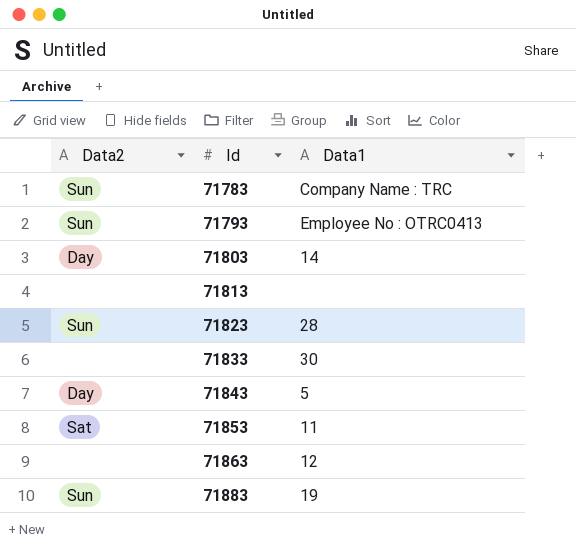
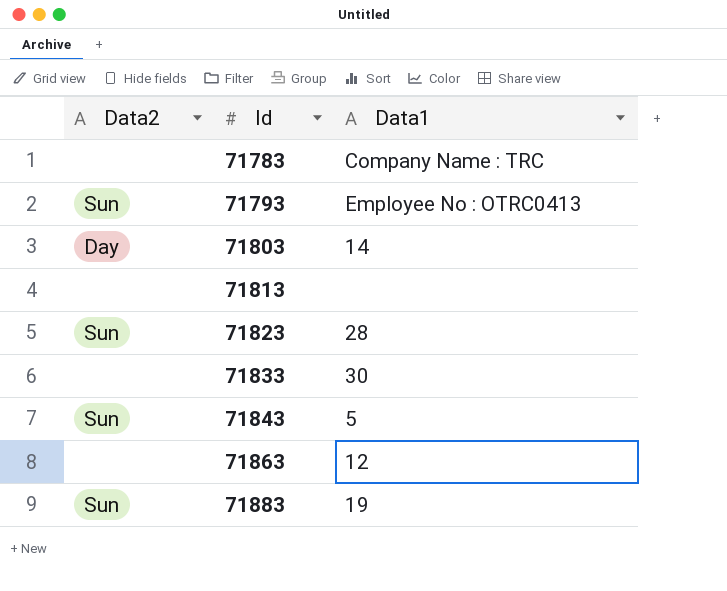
row 71853: Sat | 11 -> none
71783 | Data2: Sun -> none
71843 | Data2: Day -> Sun

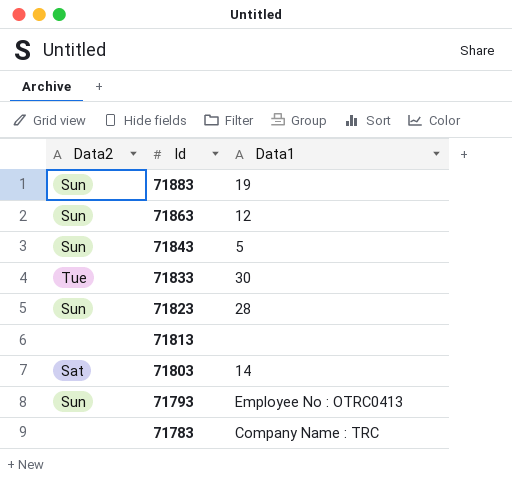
row order: Id ascending -> Id descending
71863 | Data2: none -> Sun
71833 | Data2: none -> Tue
71803 | Data2: Day -> Sat

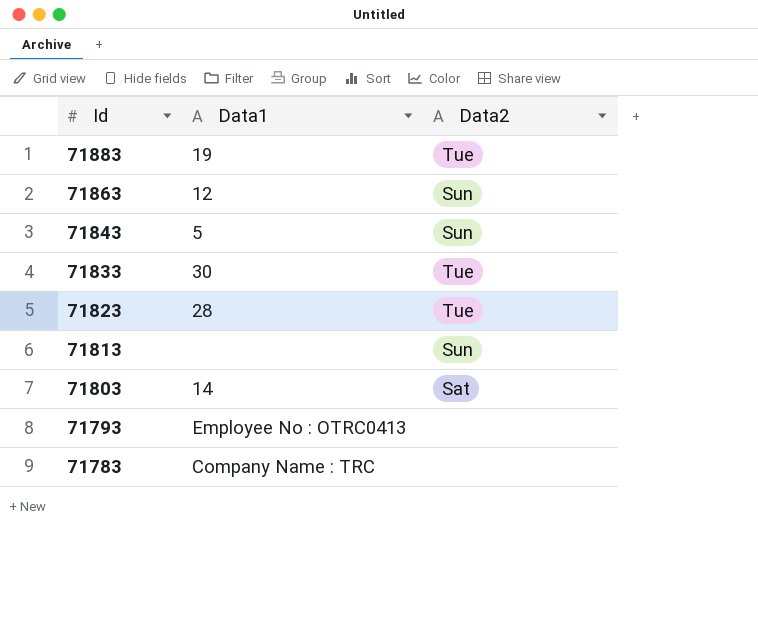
column Data2 | position: 1 -> 3
71883 | Data2: Sun -> Tue
71823 | Data2: Sun -> Tue
71813 | Data2: none -> Sun
71793 | Data2: Sun -> none

